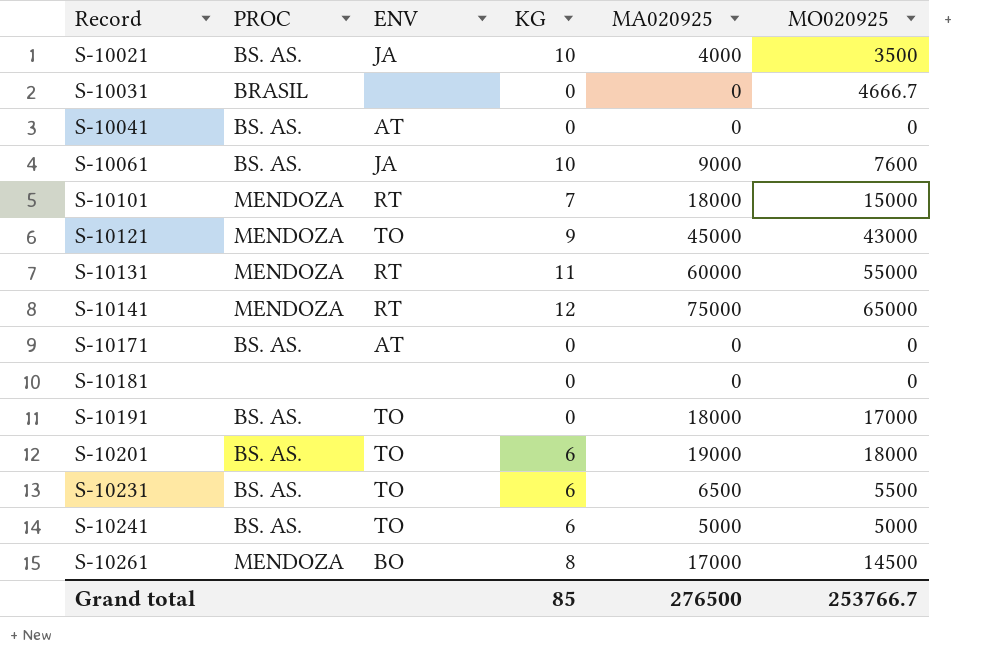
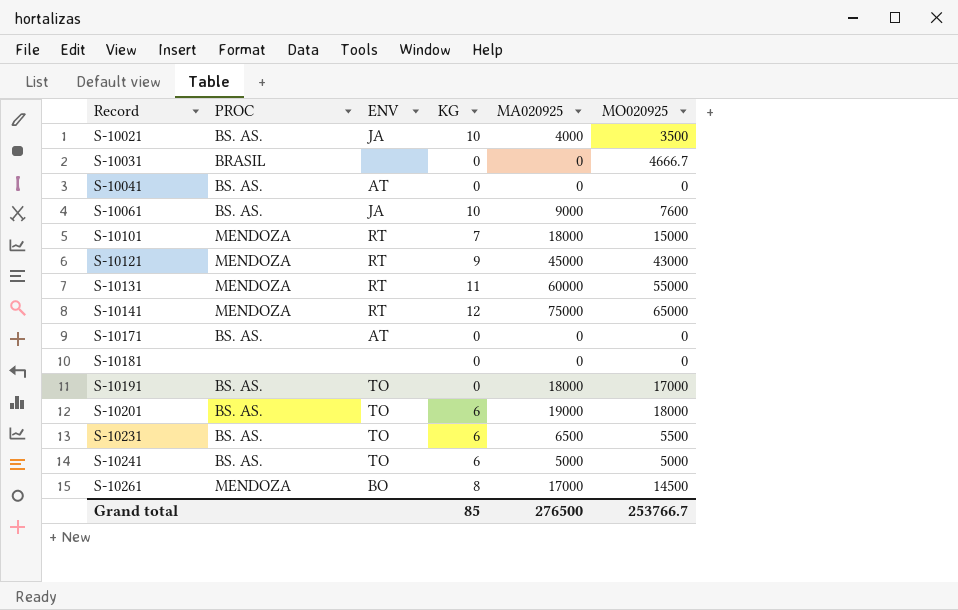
S-10121 | ENV: TO -> RT

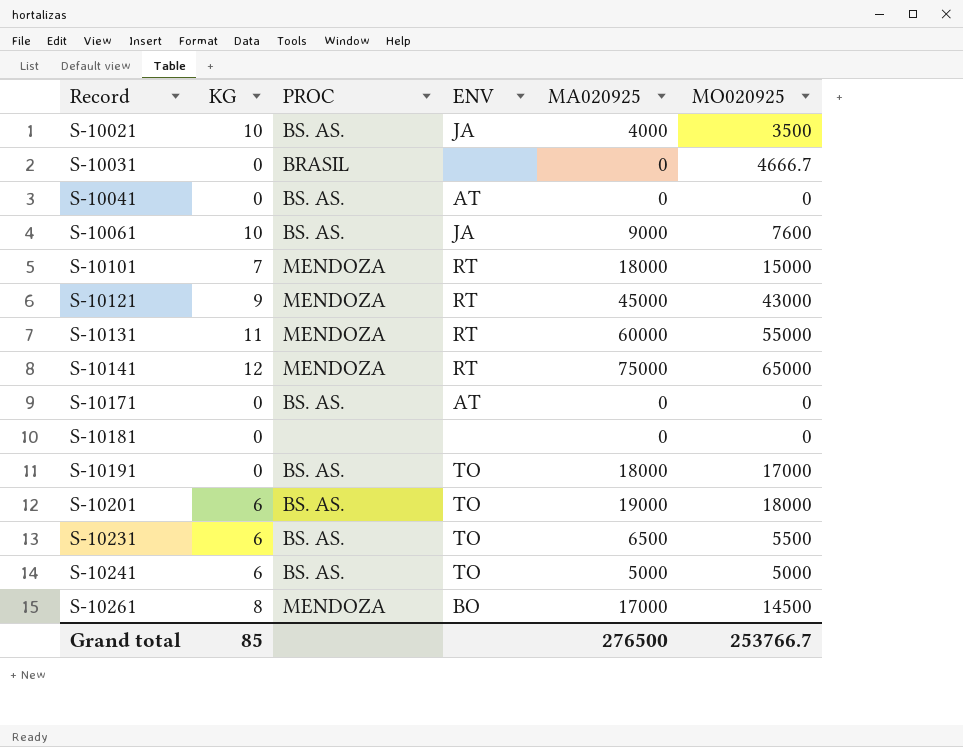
column KG | position: 4 -> 2

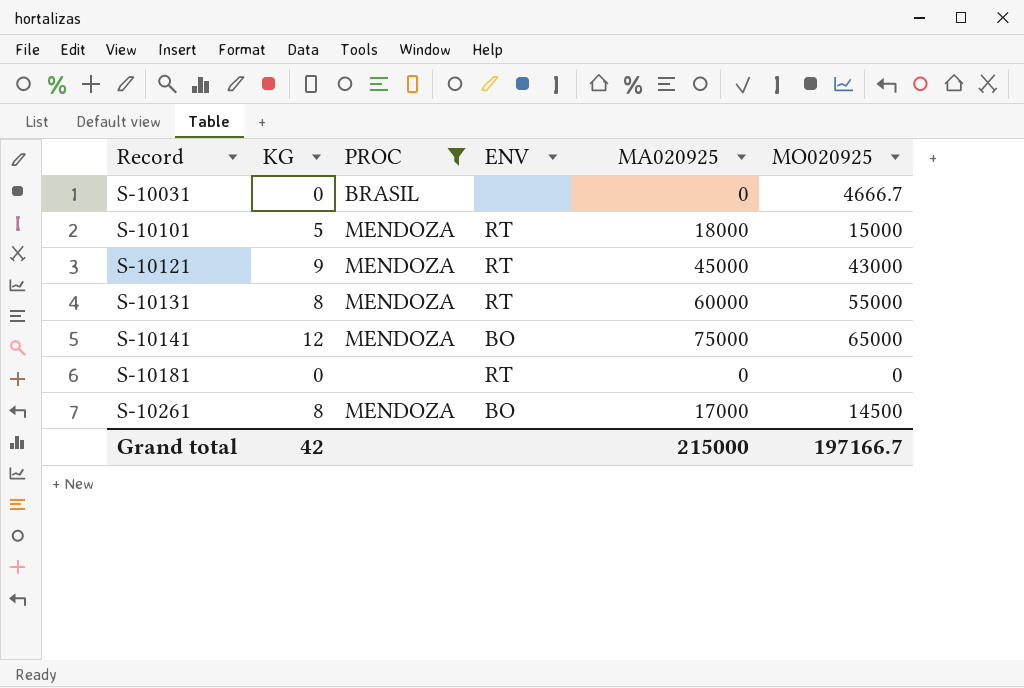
filter: none -> PROC != BS. AS.
S-10101 | KG: 7 -> 5
S-10131 | KG: 11 -> 8
S-10141 | ENV: RT -> BO
S-10181 | ENV: none -> RT
Grand total | KG: 85 -> 42
Grand total | MA020925: 276500 -> 215000
Grand total | MO020925: 253766.7 -> 197166.7

